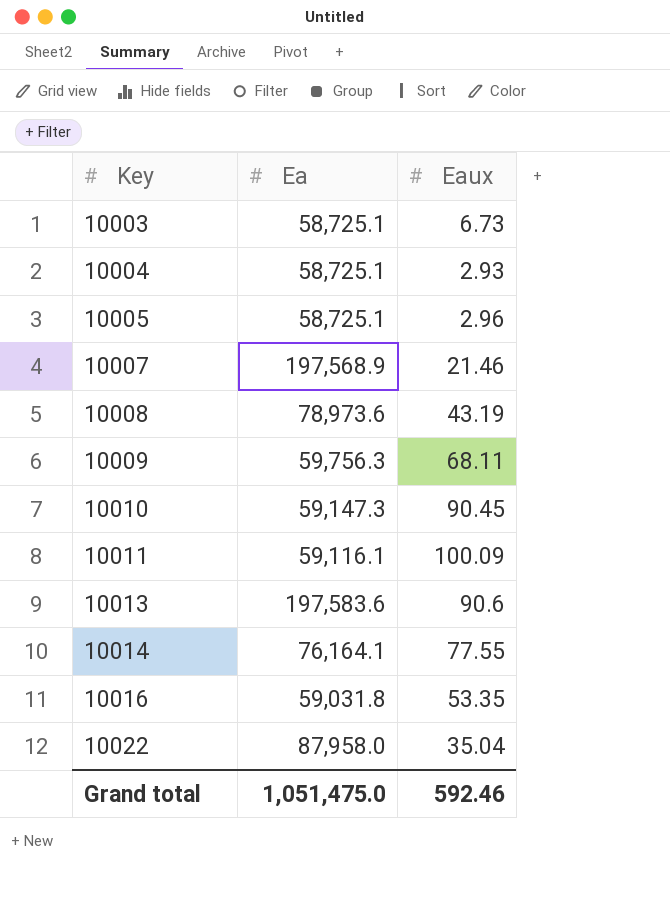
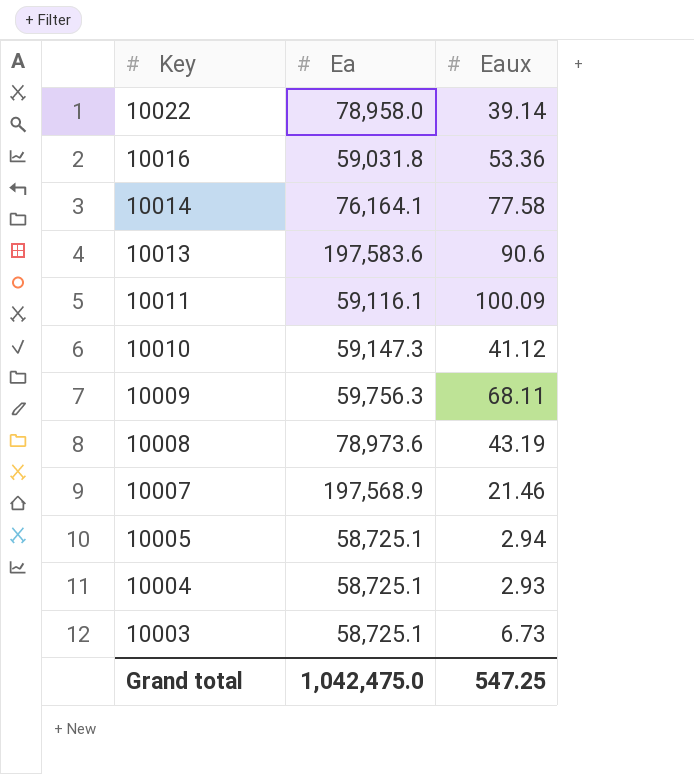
row order: Key ascending -> Key descending
10022 | Ea: 87,958.0 -> 78,958.0
10022 | Eaux: 35.04 -> 39.14
10016 | Eaux: 53.35 -> 53.36
10014 | Eaux: 77.55 -> 77.58
10010 | Eaux: 90.45 -> 41.12
10005 | Eaux: 2.96 -> 2.94
Grand total | Ea: 1,051,475.0 -> 1,042,475.0
Grand total | Eaux: 592.46 -> 547.25

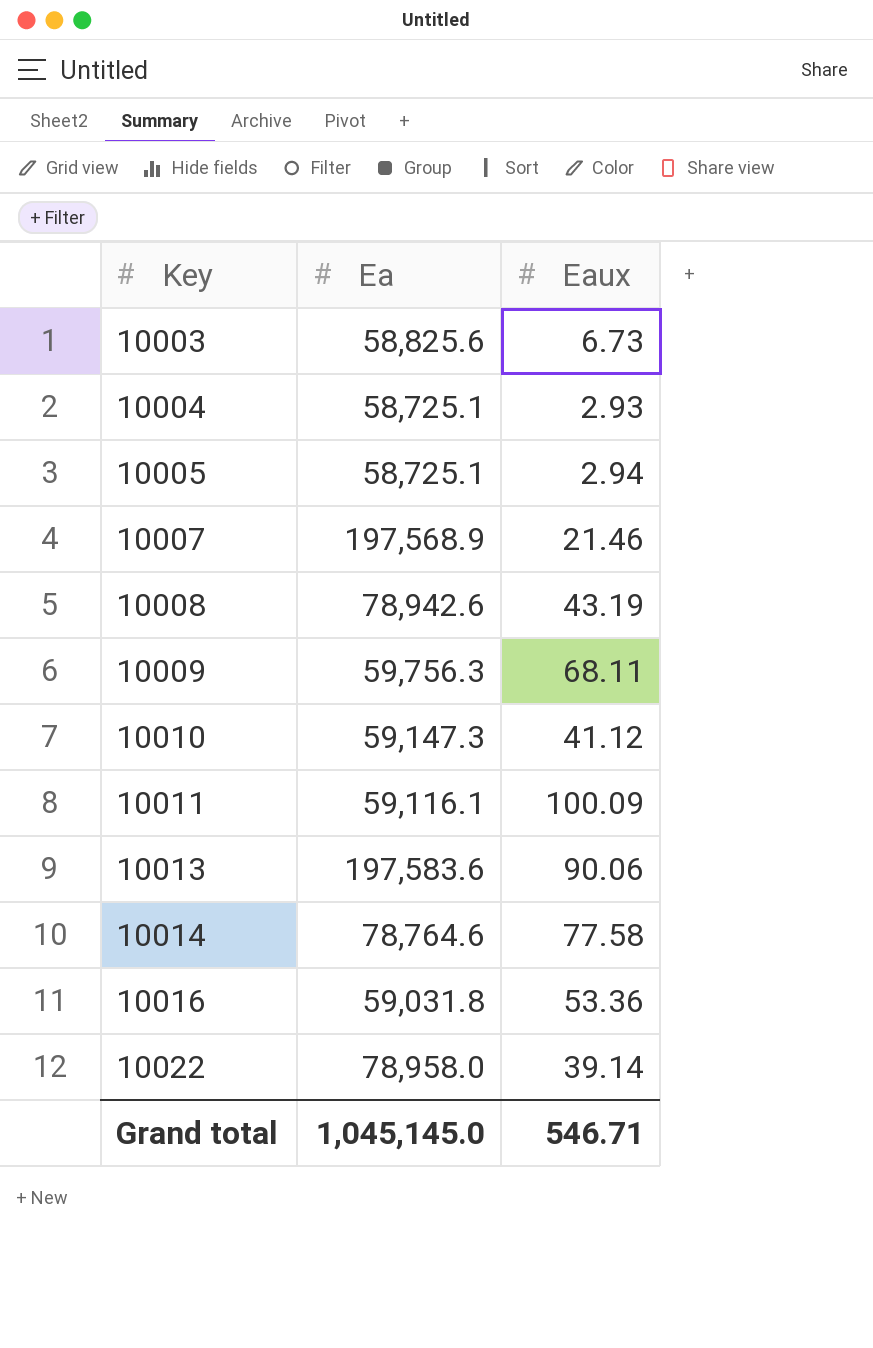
row order: Key descending -> Key ascending
10003 | Ea: 58,725.1 -> 58,825.6
10008 | Ea: 78,973.6 -> 78,942.6
10013 | Eaux: 90.6 -> 90.06
10014 | Ea: 76,164.1 -> 78,764.6
Grand total | Ea: 1,042,475.0 -> 1,045,145.0
Grand total | Eaux: 547.25 -> 546.71

